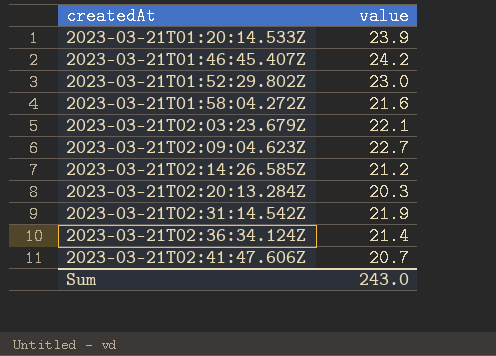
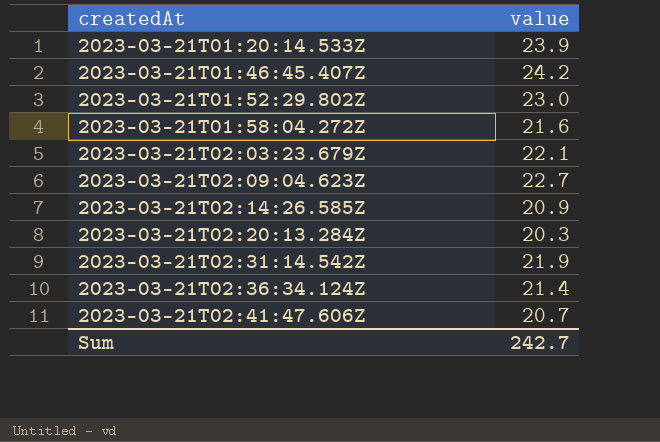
2023-03-21T02:14:26.585Z | value: 21.2 -> 20.9
Sum | value: 243.0 -> 242.7

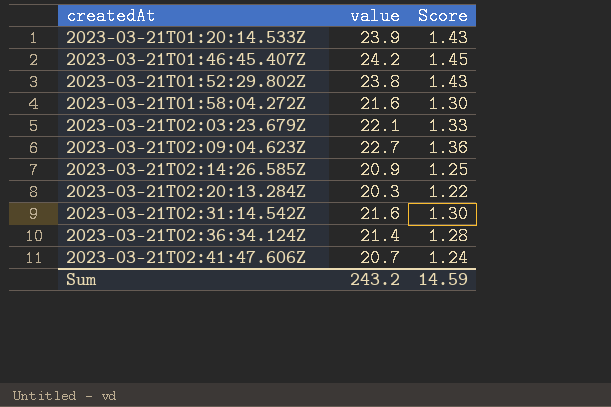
column Score | formula: none -> [value] * 0.06
2023-03-21T01:52:29.802Z | value: 23.0 -> 23.8
2023-03-21T02:31:14.542Z | value: 21.9 -> 21.6
Sum | value: 242.7 -> 243.2

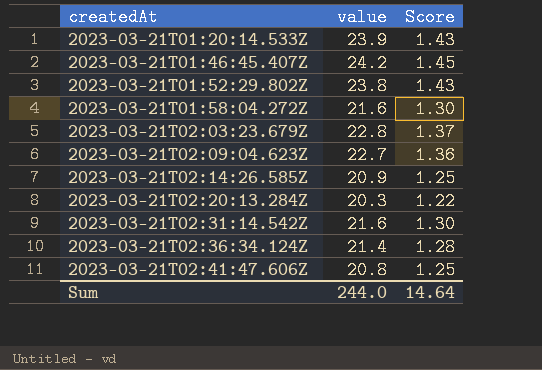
2023-03-21T02:03:23.679Z | value: 22.1 -> 22.8
2023-03-21T02:03:23.679Z | Score: 1.33 -> 1.37
2023-03-21T02:41:47.606Z | value: 20.7 -> 20.8
2023-03-21T02:41:47.606Z | Score: 1.24 -> 1.25
Sum | value: 243.2 -> 244.0
Sum | Score: 14.59 -> 14.64

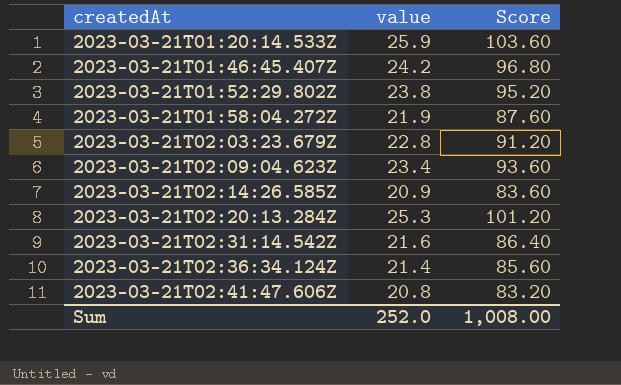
column Score | formula: [value] * 0.06 -> [value] * 4
2023-03-21T01:20:14.533Z | value: 23.9 -> 25.9
2023-03-21T01:58:04.272Z | value: 21.6 -> 21.9
2023-03-21T02:09:04.623Z | value: 22.7 -> 23.4
2023-03-21T02:20:13.284Z | value: 20.3 -> 25.3
Sum | value: 244.0 -> 252.0
Sum | Score: 14.64 -> 1,008.00

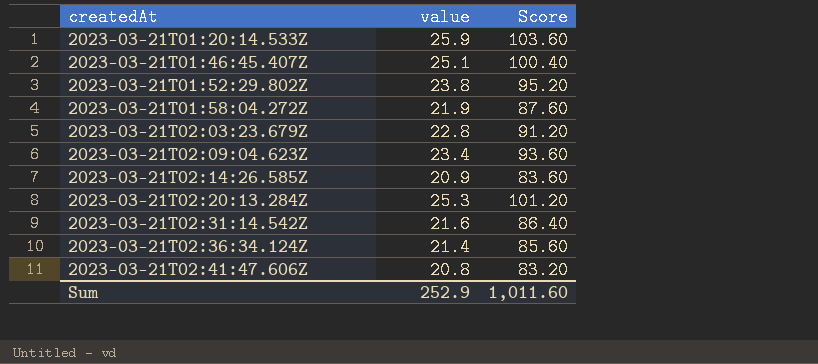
2023-03-21T01:46:45.407Z | value: 24.2 -> 25.1
2023-03-21T01:46:45.407Z | Score: 96.80 -> 100.40
Sum | value: 252.0 -> 252.9
Sum | Score: 1,008.00 -> 1,011.60

